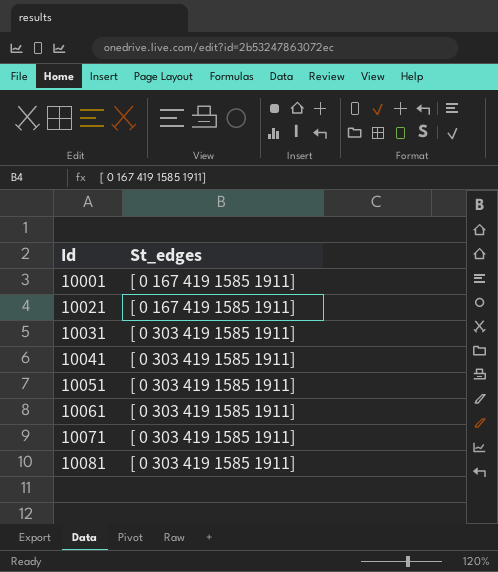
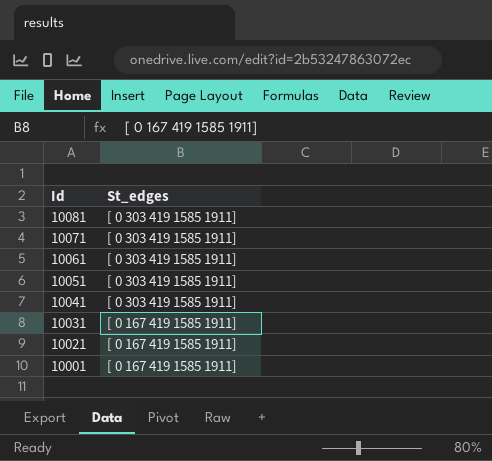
row order: Id ascending -> Id descending
10031 | St_edges: [ 0 303 419 1585 1911] -> [ 0 167 419 1585 1911]

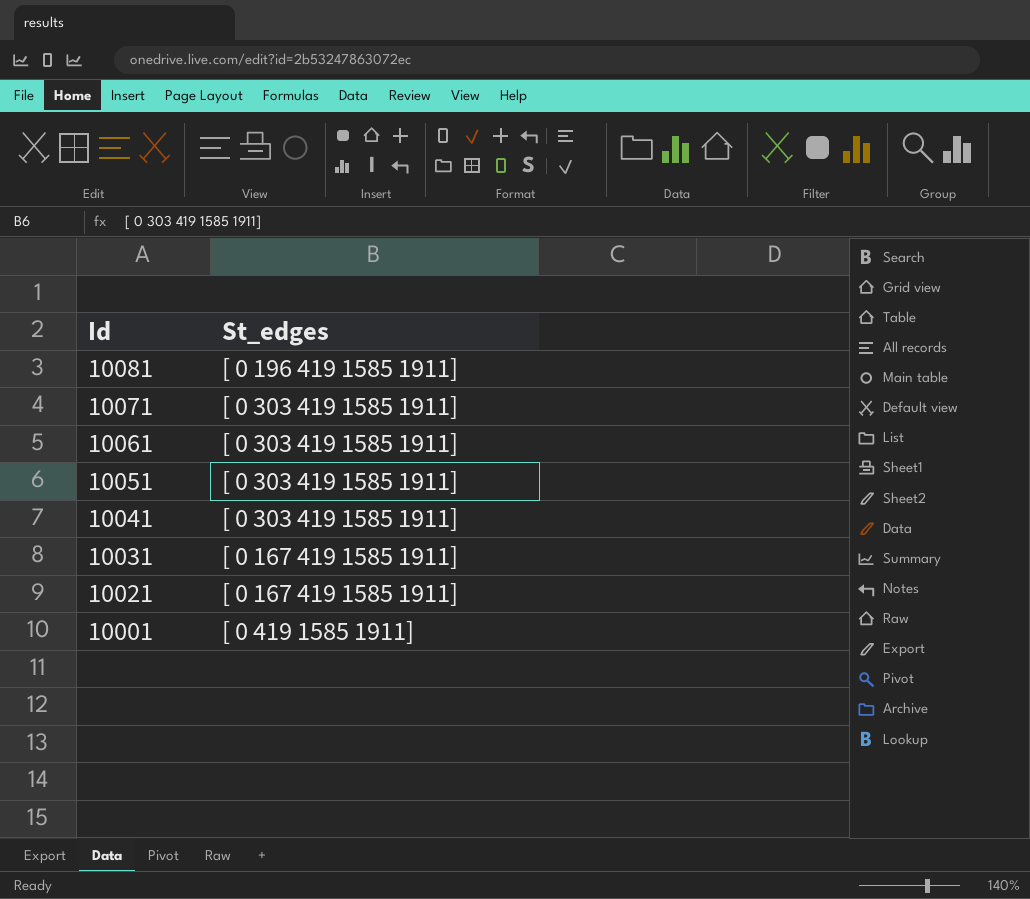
10081 | St_edges: [ 0 303 419 1585 1911] -> [ 0 196 419 1585 1911]
10001 | St_edges: [ 0 167 419 1585 1911] -> [ 0 419 1585 1911]

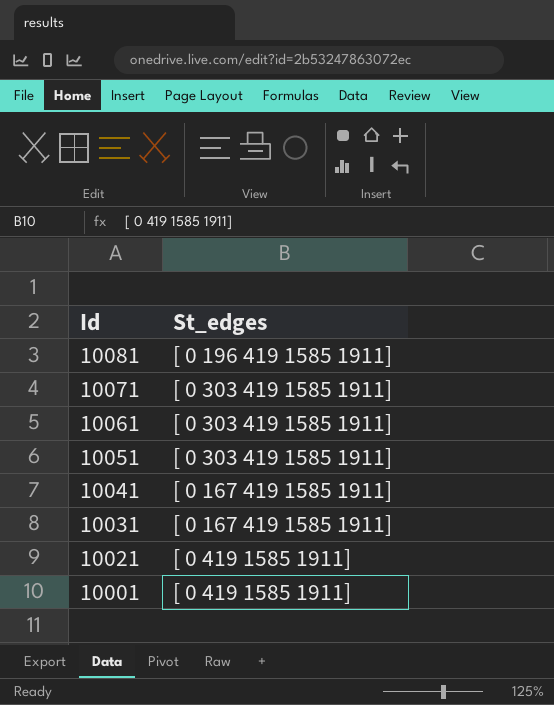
10041 | St_edges: [ 0 303 419 1585 1911] -> [ 0 167 419 1585 1911]
10021 | St_edges: [ 0 167 419 1585 1911] -> [ 0 419 1585 1911]

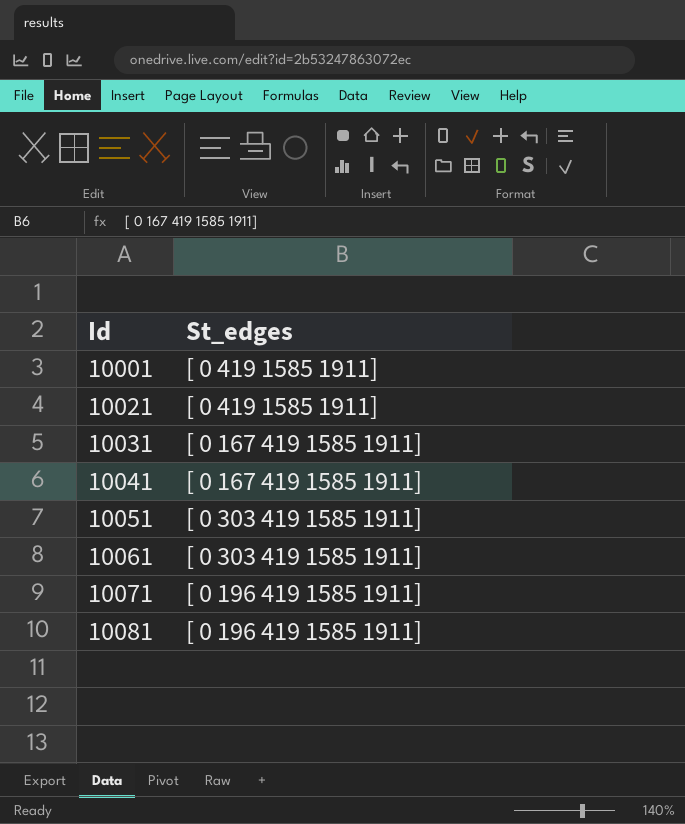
row order: Id descending -> Id ascending
10071 | St_edges: [ 0 303 419 1585 1911] -> [ 0 196 419 1585 1911]

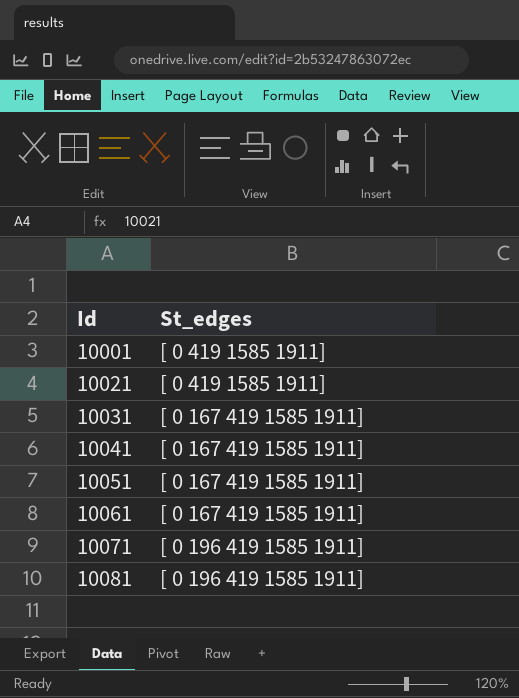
10051 | St_edges: [ 0 303 419 1585 1911] -> [ 0 167 419 1585 1911]
10061 | St_edges: [ 0 303 419 1585 1911] -> [ 0 167 419 1585 1911]

